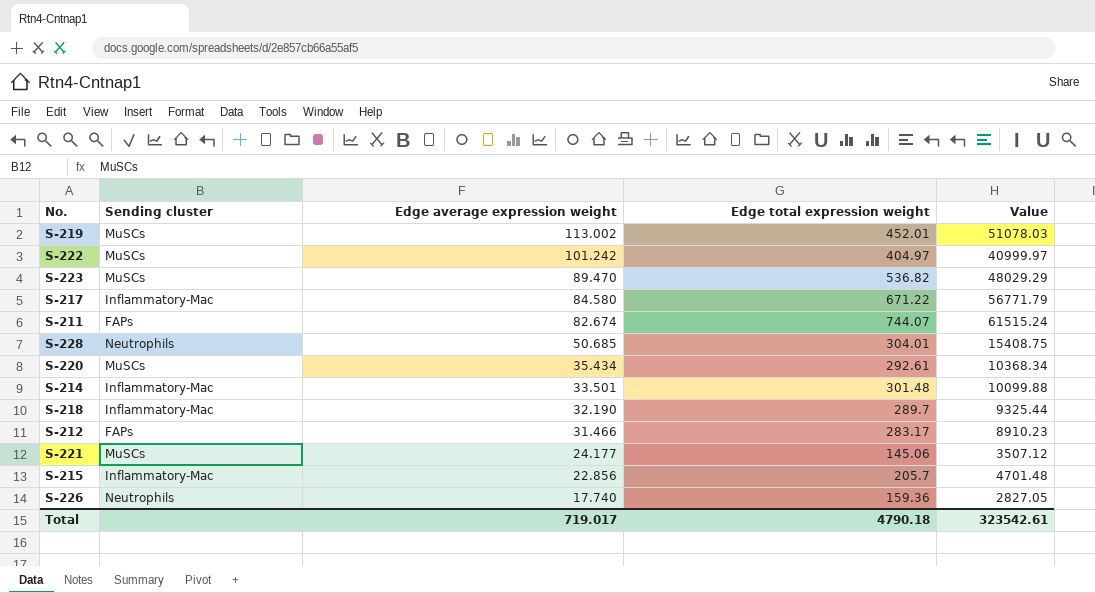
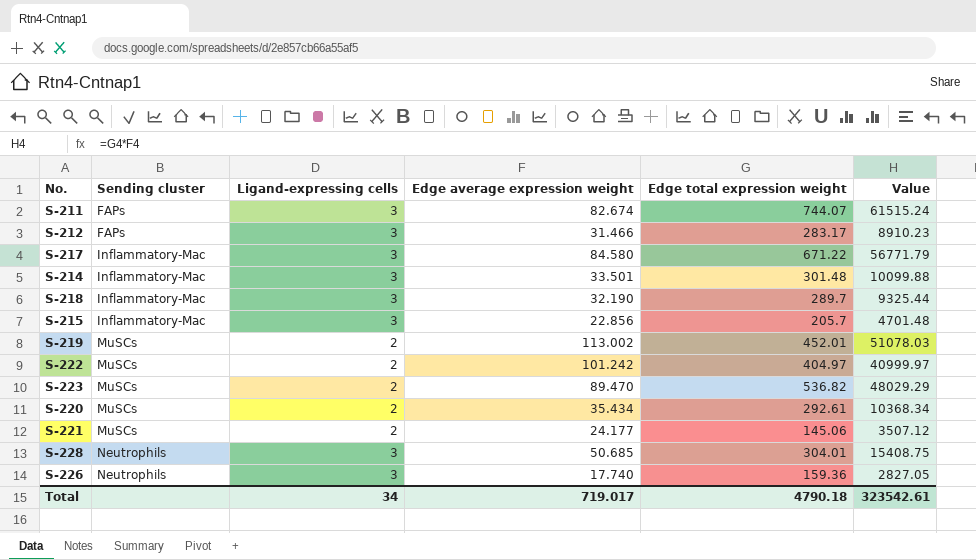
row order: Edge average expression weight descending -> Sending cluster ascending
column Ligand-expressing cells | position: none -> 3

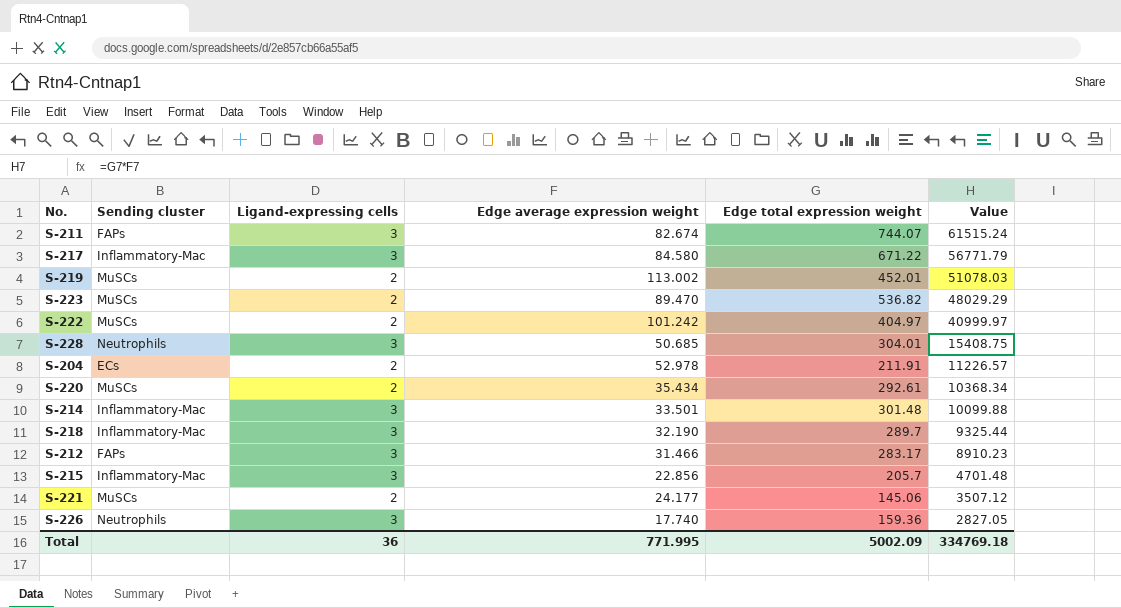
row order: Sending cluster ascending -> Value descending
row S-204: none -> ECs | 2 | 52.978 | 211.91 | 11226.57
Total | Ligand-expressing cells: 34 -> 36
Total | Edge average expression weight: 719.017 -> 771.995
Total | Edge total expression weight: 4790.18 -> 5002.09
Total | Value: 323542.61 -> 334769.18

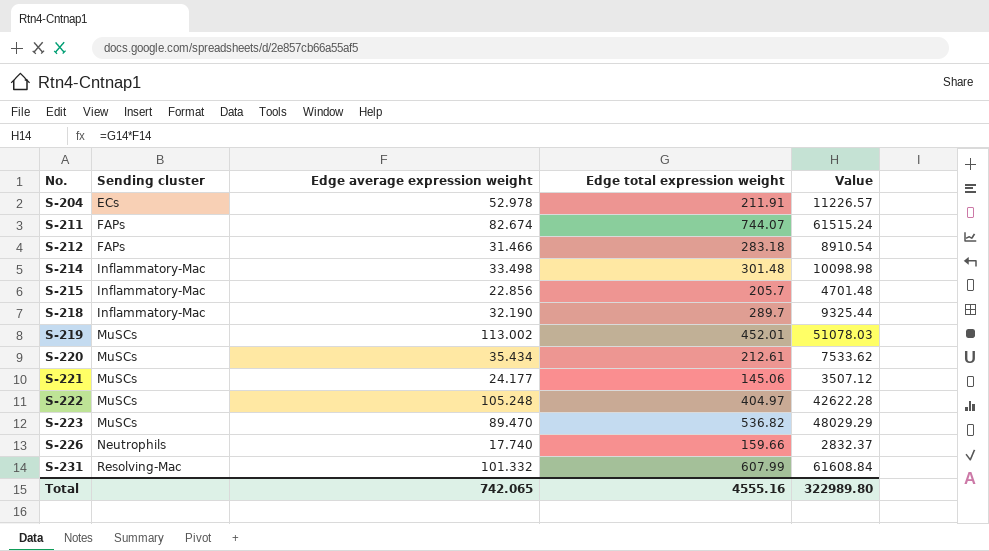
row order: Value descending -> No. ascending
column Ligand-expressing cells | position: 3 -> none
row S-217: Inflammatory-Mac | 3 | 84.580 | 671.22 | 56771.79 -> none
row S-228: Neutrophils | 3 | 50.685 | 304.01 | 15408.75 -> none
S-212 | Edge total expression weight: 283.17 -> 283.18
S-212 | Value: 8910.23 -> 8910.54
S-214 | Edge average expression weight: 33.501 -> 33.498
S-214 | Value: 10099.88 -> 10098.98
S-220 | Edge total expression weight: 292.61 -> 212.61
S-220 | Value: 10368.34 -> 7533.62
S-222 | Edge average expression weight: 101.242 -> 105.248
S-222 | Value: 40999.97 -> 42622.28
S-226 | Edge total expression weight: 159.36 -> 159.66
S-226 | Value: 2827.05 -> 2832.37
row S-231: none -> Resolving-Mac | 101.332 | 607.99 | 61608.84
Total | Edge average expression weight: 771.995 -> 742.065
Total | Edge total expression weight: 5002.09 -> 4555.16
Total | Value: 334769.18 -> 322989.80

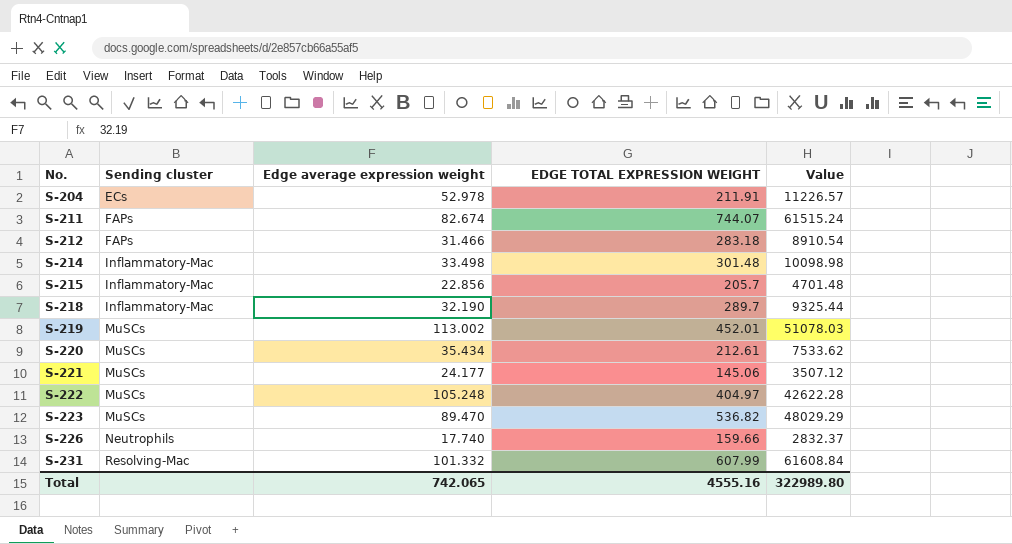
column name: Edge total expression weight -> EDGE TOTAL EXPRESSION WEIGHT

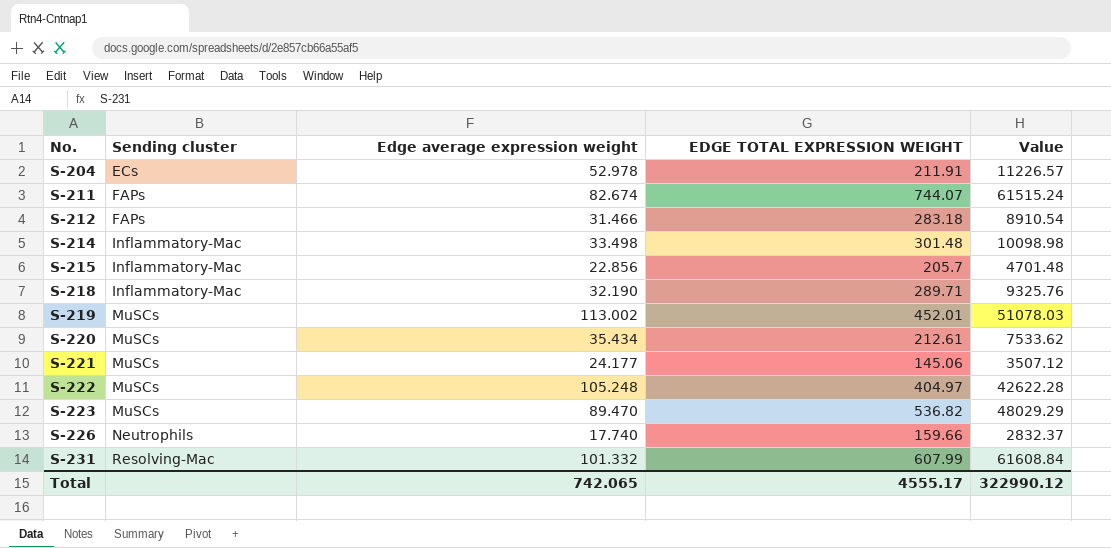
S-218 | EDGE TOTAL EXPRESSION WEIGHT: 289.7 -> 289.71
S-218 | Value: 9325.44 -> 9325.76
Total | EDGE TOTAL EXPRESSION WEIGHT: 4555.16 -> 4555.17
Total | Value: 322989.80 -> 322990.12

